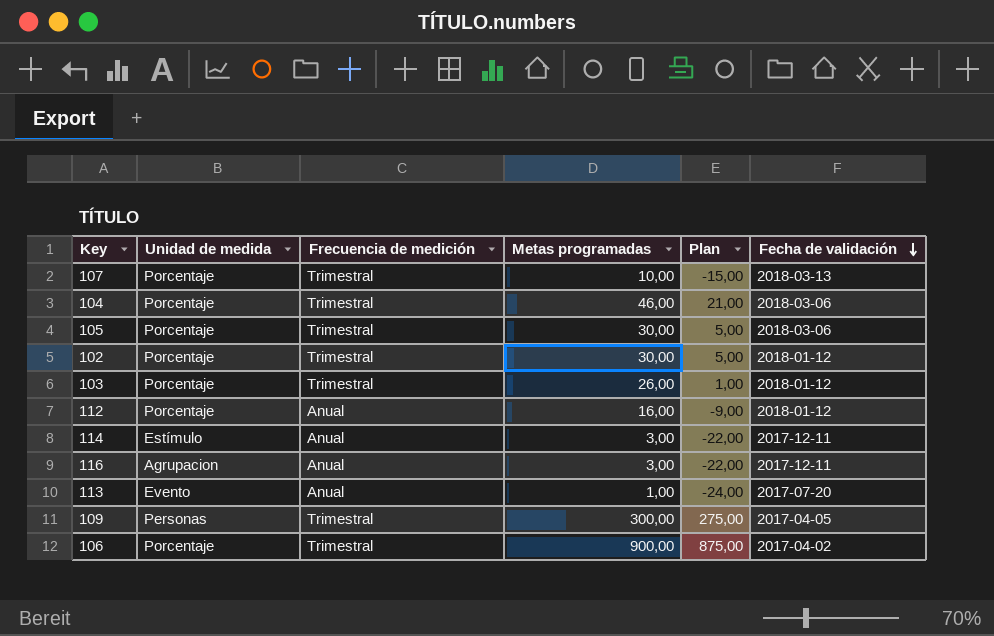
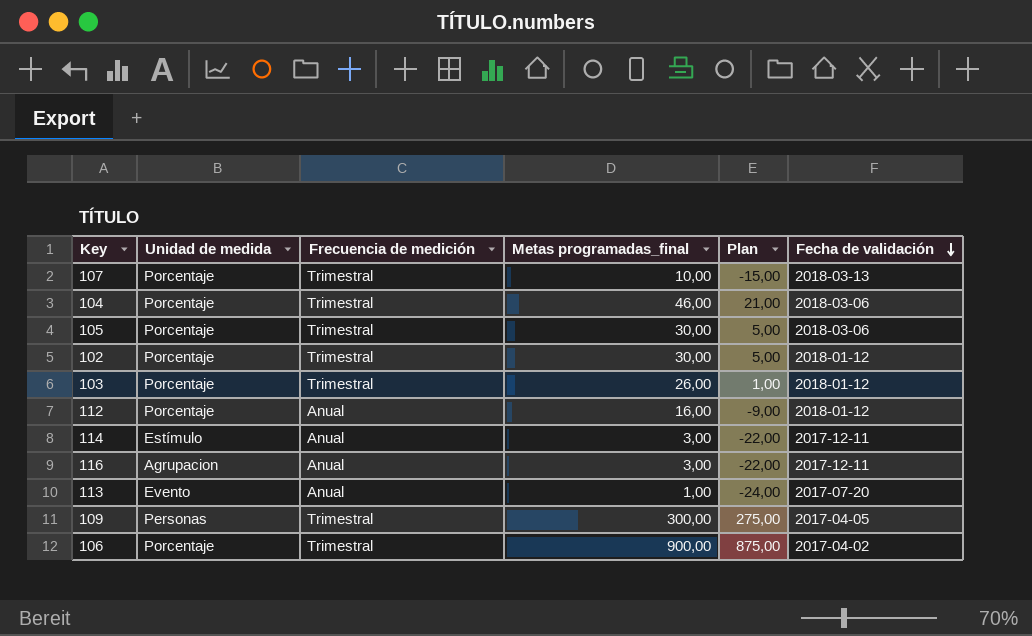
column name: Metas programadas -> Metas programadas_final

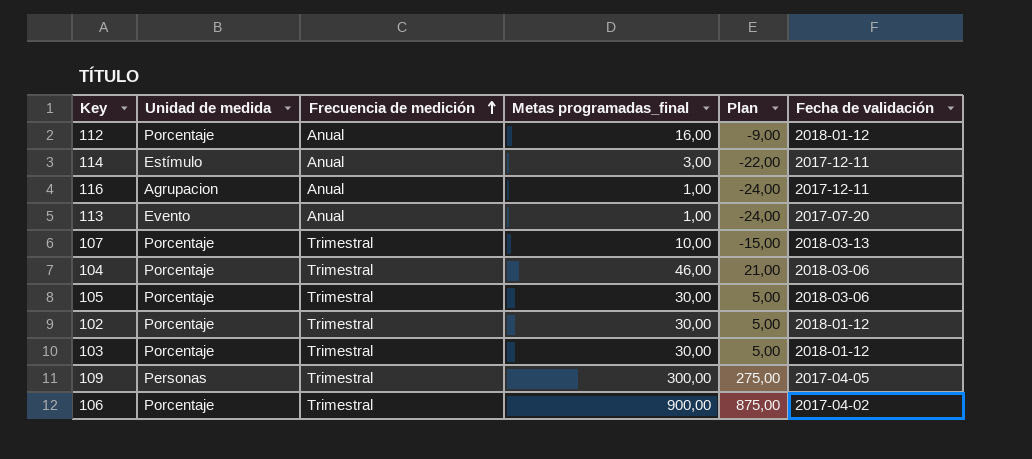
row order: Fecha de validación descending -> Frecuencia de medición ascending
116 | Metas programadas_final: 3,00 -> 1,00
116 | Plan: -22,00 -> -24,00
103 | Metas programadas_final: 26,00 -> 30,00
103 | Plan: 1,00 -> 5,00

